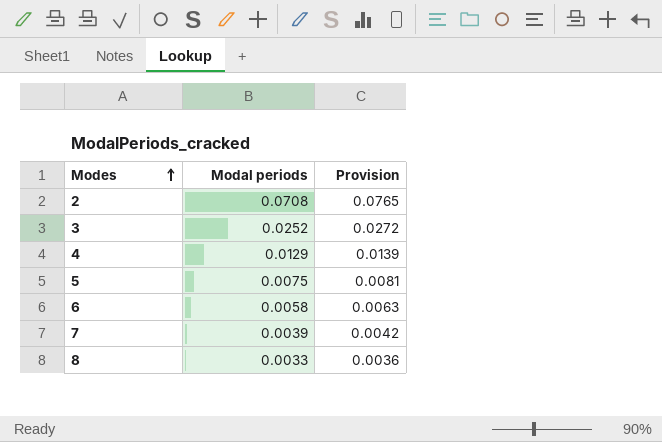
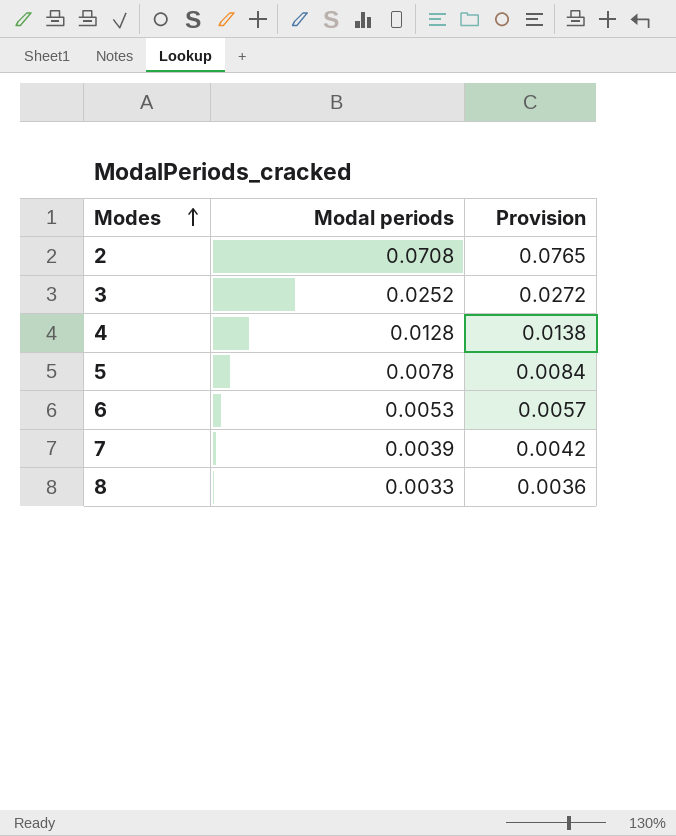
4 | Modal periods: 0.0129 -> 0.0128
4 | Provision: 0.0139 -> 0.0138
5 | Modal periods: 0.0075 -> 0.0078
5 | Provision: 0.0081 -> 0.0084
6 | Modal periods: 0.0058 -> 0.0053
6 | Provision: 0.0063 -> 0.0057

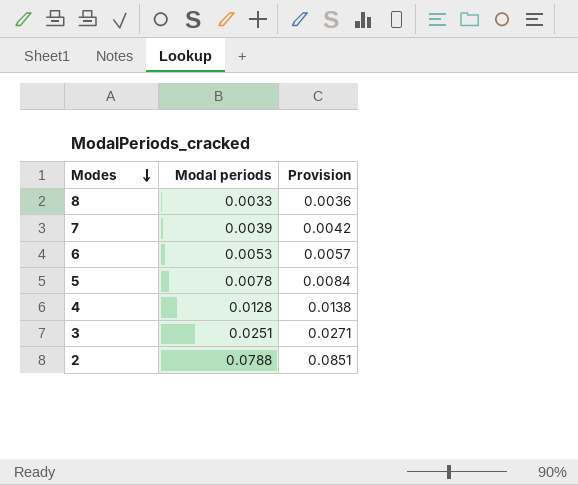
row order: Modes ascending -> Modes descending
3 | Modal periods: 0.0252 -> 0.0251
3 | Provision: 0.0272 -> 0.0271
2 | Modal periods: 0.0708 -> 0.0788
2 | Provision: 0.0765 -> 0.0851

